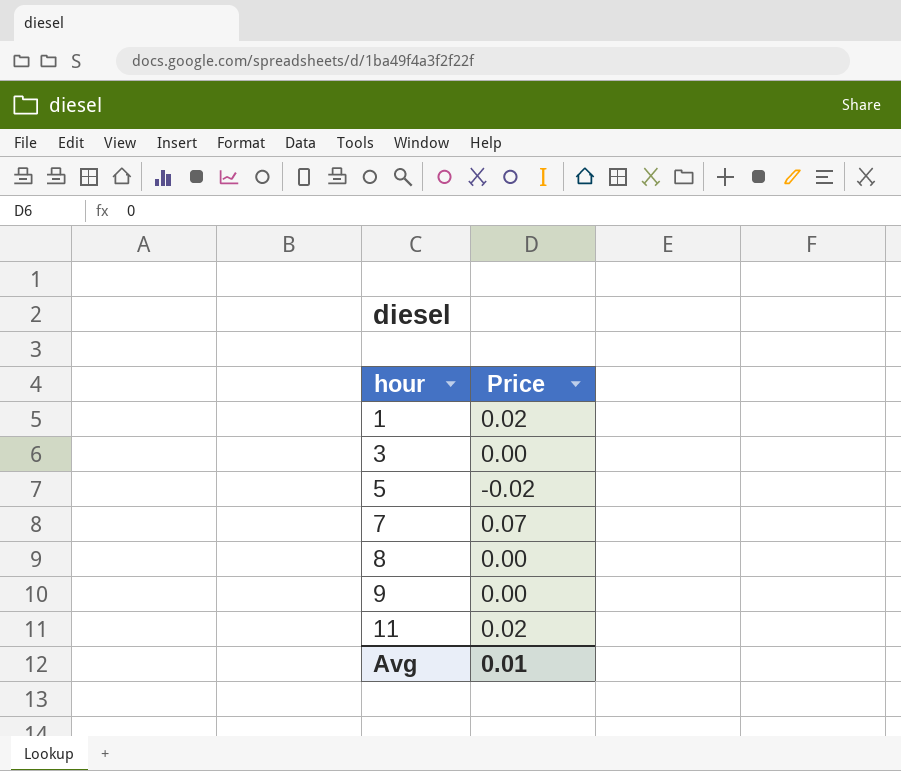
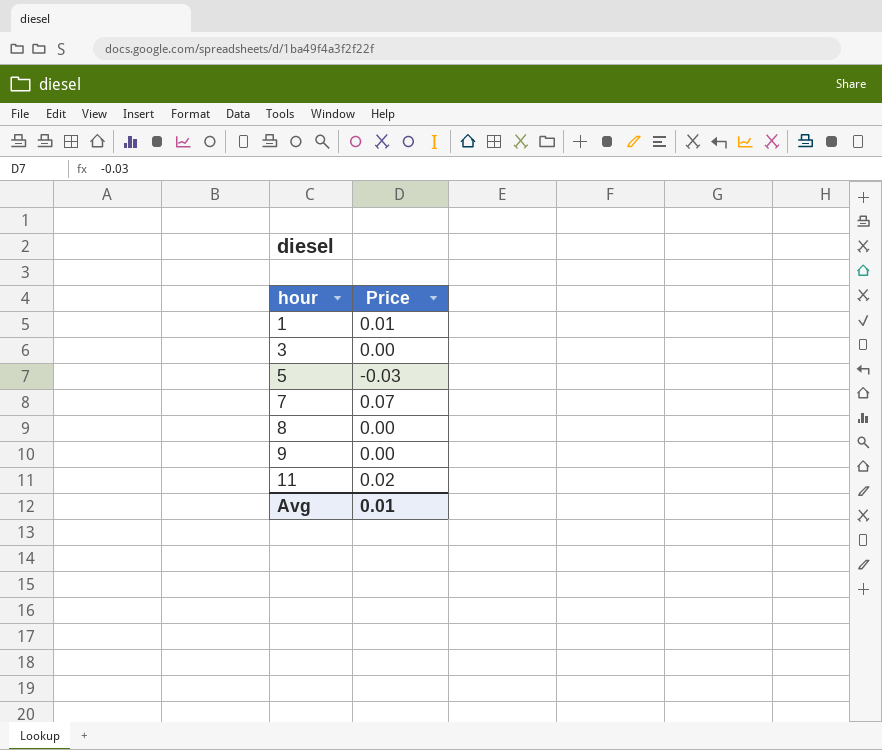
1 | Price: 0.02 -> 0.01
5 | Price: -0.02 -> -0.03

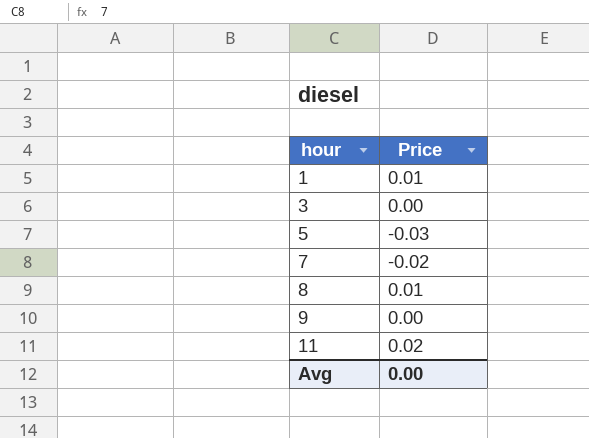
7 | Price: 0.07 -> -0.02
8 | Price: 0.00 -> 0.01
Avg | Price: 0.01 -> 0.00

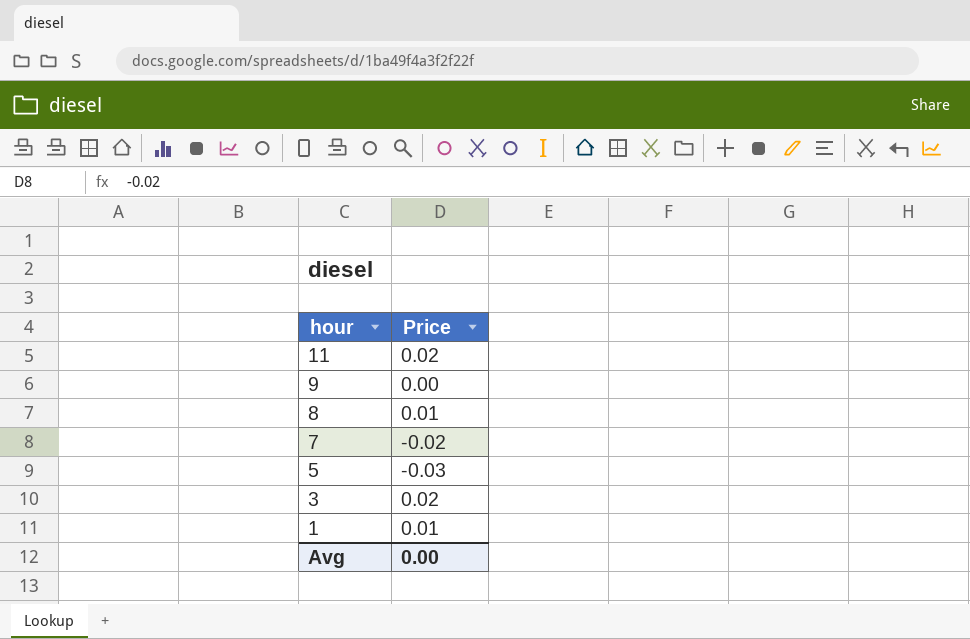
row order: hour ascending -> hour descending
3 | Price: 0.00 -> 0.02

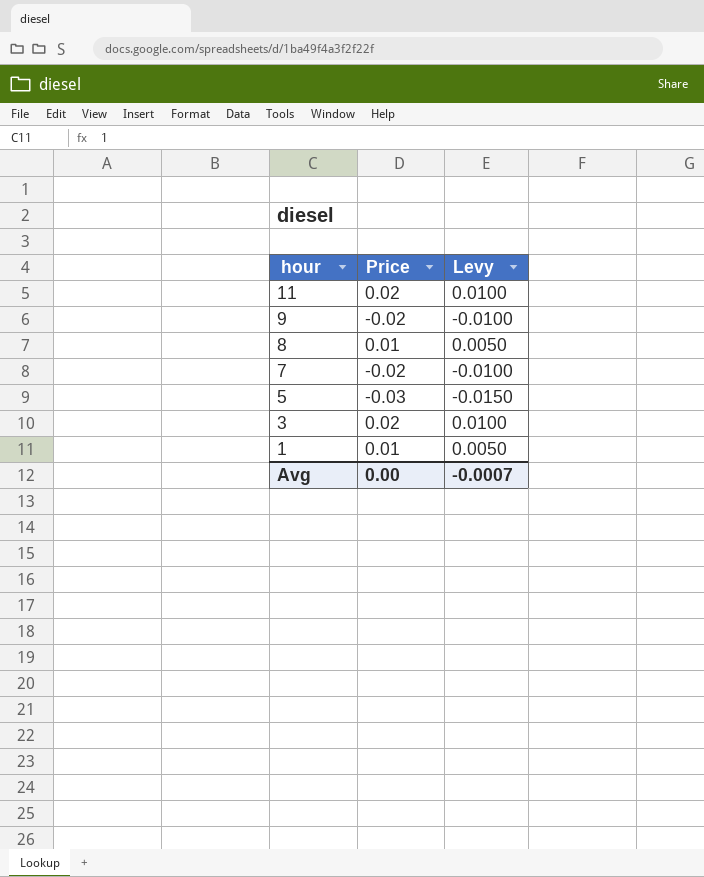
column Levy | formula: none -> [Price] * 0.5
9 | Price: 0.00 -> -0.02

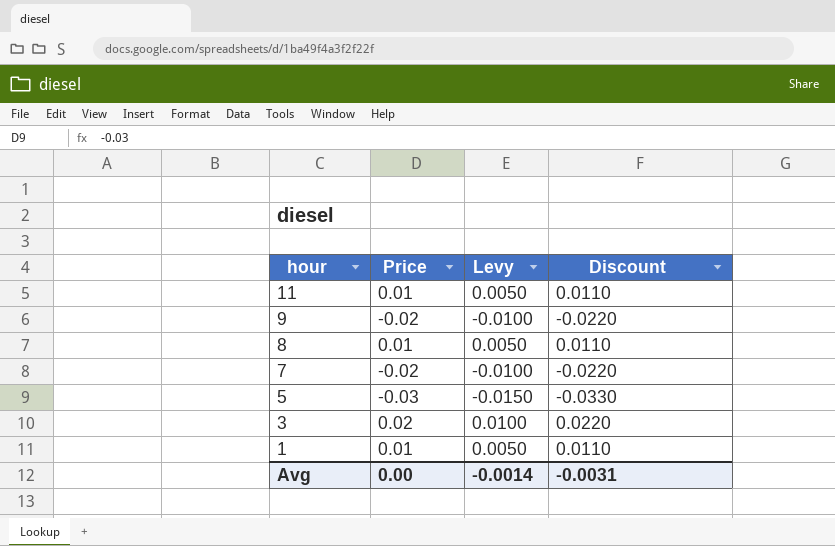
column Discount | formula: none -> [Price] * 1.1
11 | Price: 0.02 -> 0.01
11 | Levy: 0.0100 -> 0.0050
Avg | Levy: -0.0007 -> -0.0014

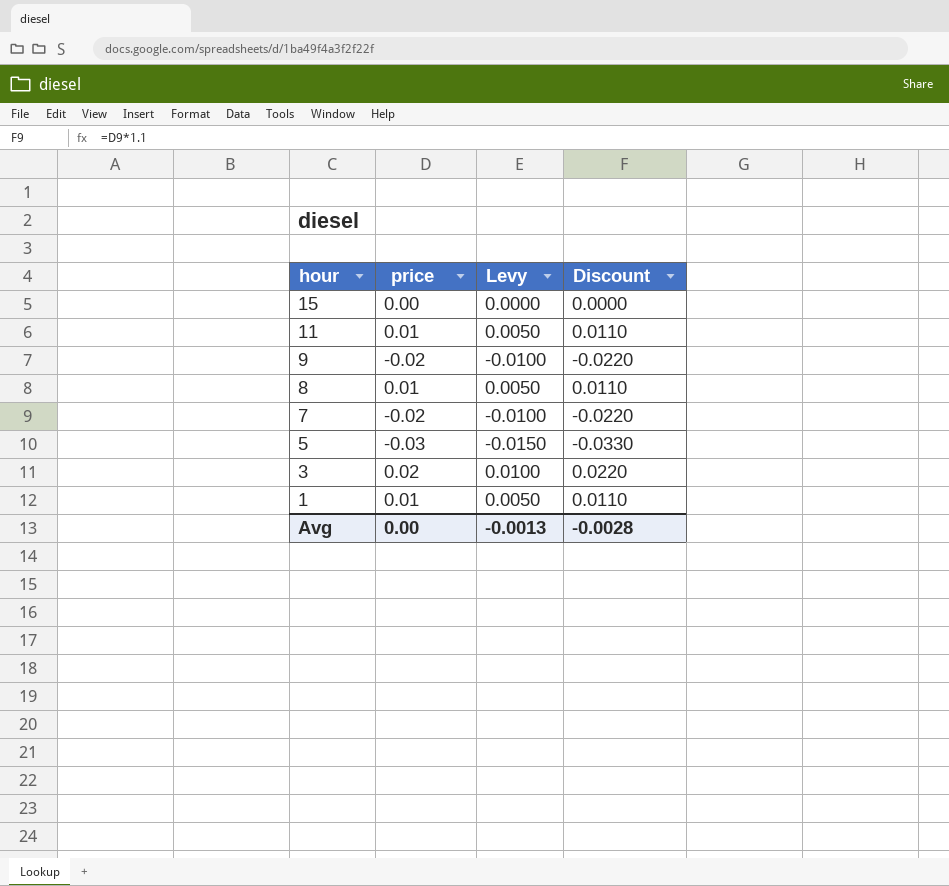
column name: Price -> price
row 15: none -> 0.00 | 0.0000 | 0.0000
Avg | Levy: -0.0014 -> -0.0013
Avg | Discount: -0.0031 -> -0.0028

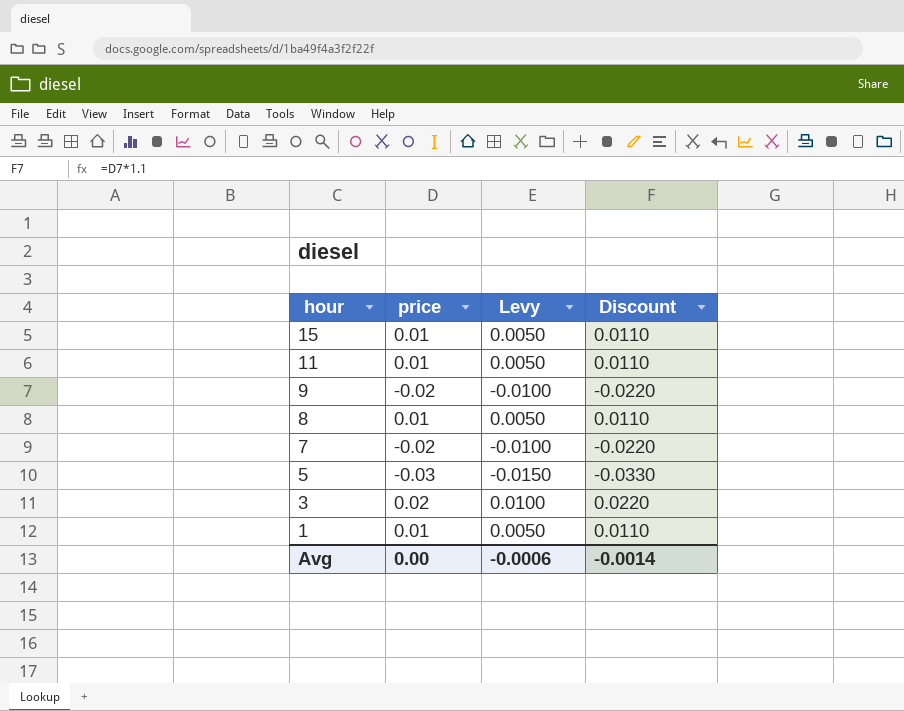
15 | price: 0.00 -> 0.01
15 | Levy: 0.0000 -> 0.0050
15 | Discount: 0.0000 -> 0.0110
Avg | Levy: -0.0013 -> -0.0006
Avg | Discount: -0.0028 -> -0.0014

